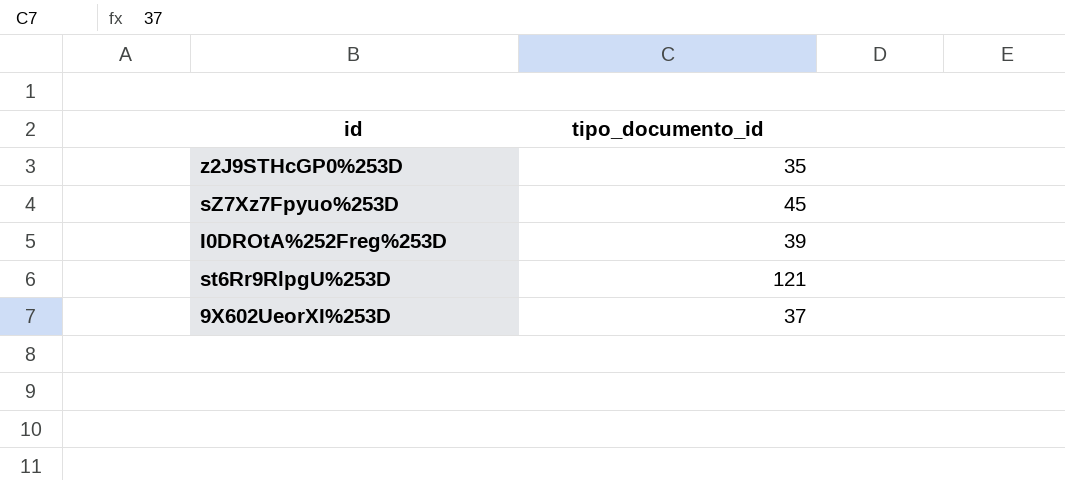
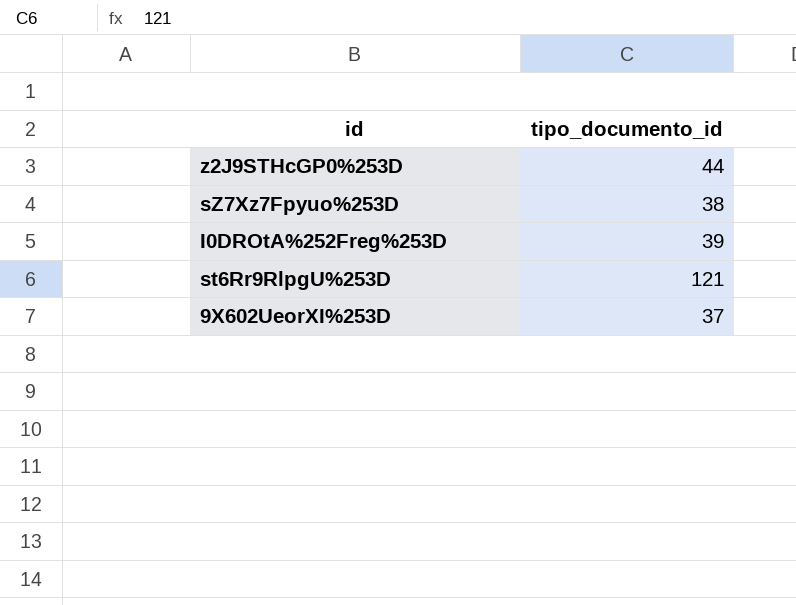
z2J9STHcGP0%253D | tipo_documento_id: 35 -> 44
sZ7Xz7Fpyuo%253D | tipo_documento_id: 45 -> 38

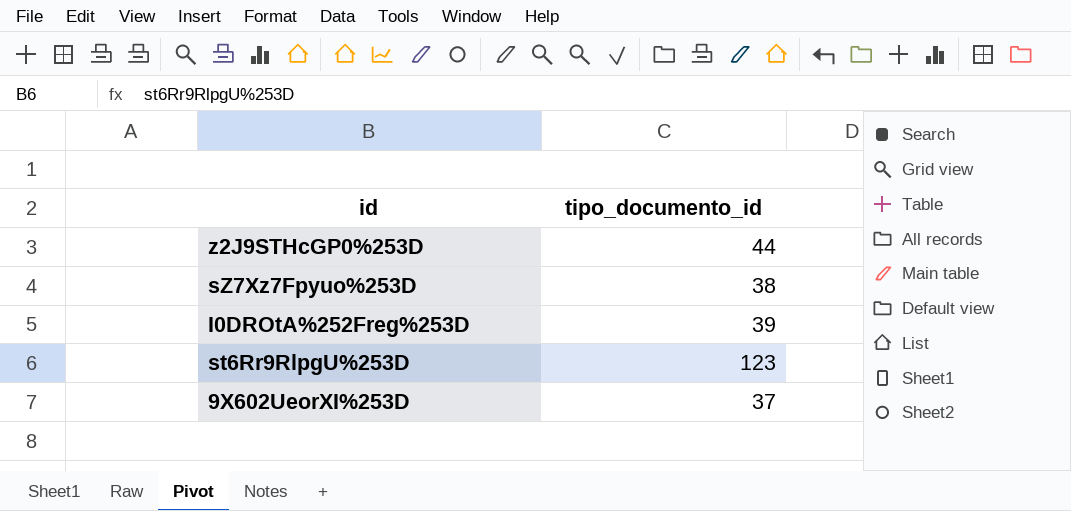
st6Rr9RlpgU%253D | tipo_documento_id: 121 -> 123

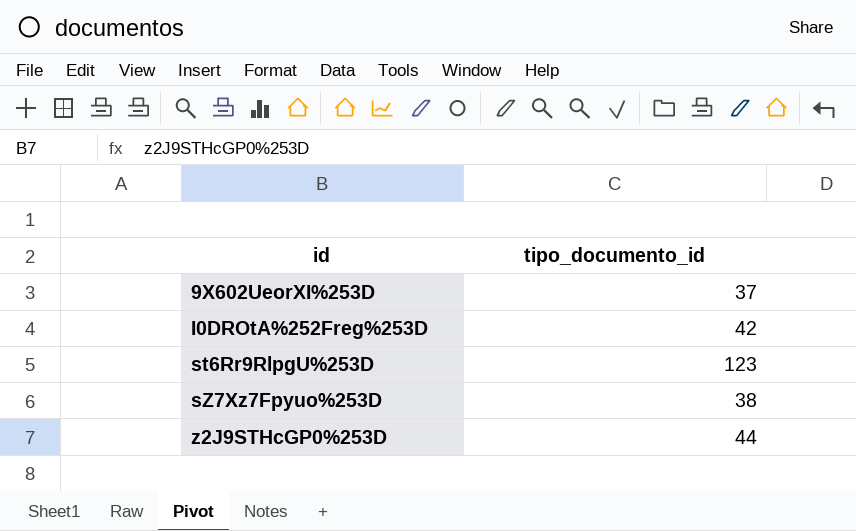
row order: none -> id ascending
I0DROtA%252Freg%253D | tipo_documento_id: 39 -> 42

